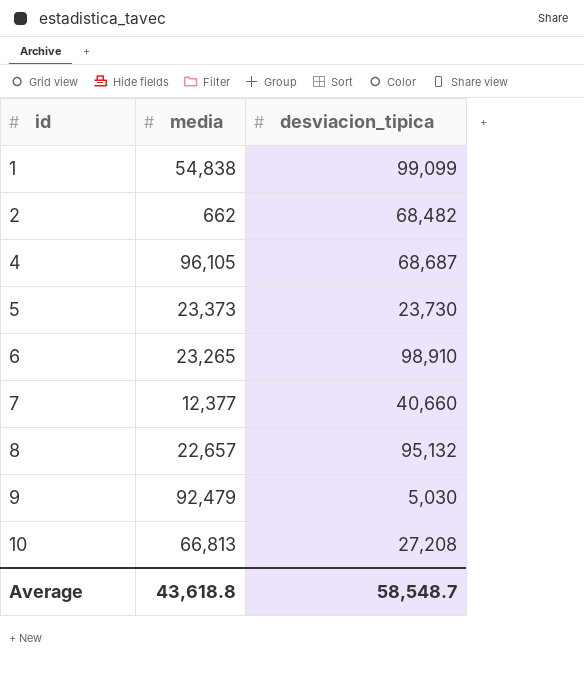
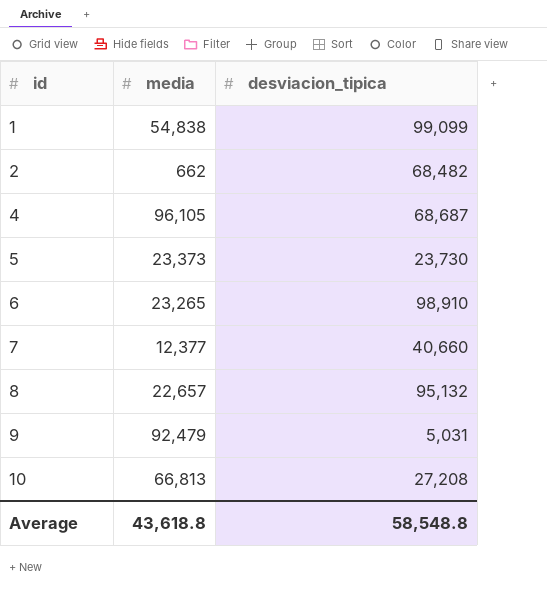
9 | desviacion_tipica: 5,030 -> 5,031
Average | desviacion_tipica: 58,548.7 -> 58,548.8

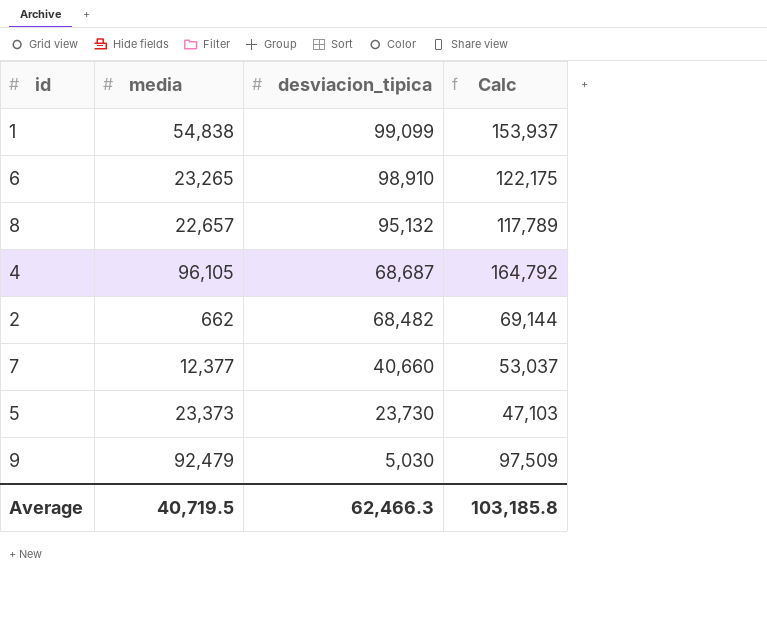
row order: id ascending -> desviacion_tipica descending
column Calc | formula: none -> [media] + [desviacion_tipica]
row 10: 66,813 | 27,208 -> none
9 | desviacion_tipica: 5,031 -> 5,030
Average | media: 43,618.8 -> 40,719.5
Average | desviacion_tipica: 58,548.8 -> 62,466.3

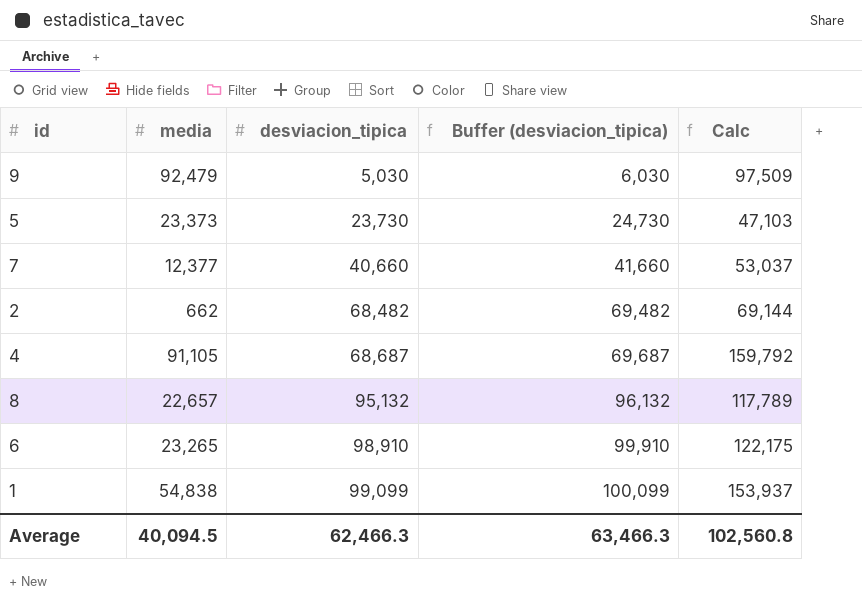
row order: desviacion_tipica descending -> desviacion_tipica ascending
column Buffer (desviacion_tipica) | formula: none -> [desviacion_tipica] + 1000
4 | media: 96,105 -> 91,105
4 | Calc: 164,792 -> 159,792
Average | media: 40,719.5 -> 40,094.5
Average | Calc: 103,185.8 -> 102,560.8

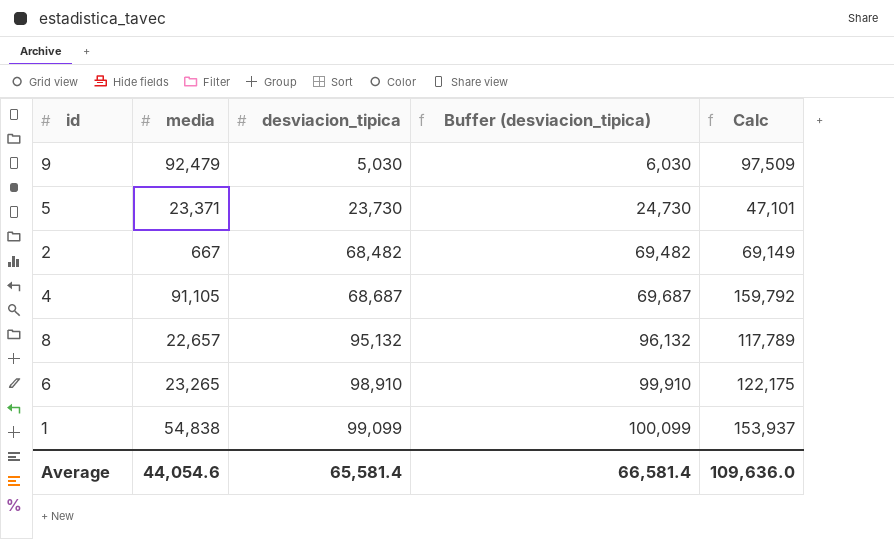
row 7: 12,377 | 40,660 | 41,660 | 53,037 -> none
5 | media: 23,373 -> 23,371
5 | Calc: 47,103 -> 47,101
2 | media: 662 -> 667
2 | Calc: 69,144 -> 69,149
Average | media: 40,094.5 -> 44,054.6
Average | desviacion_tipica: 62,466.3 -> 65,581.4
Average | Buffer (desviacion_tipica): 63,466.3 -> 66,581.4
Average | Calc: 102,560.8 -> 109,636.0

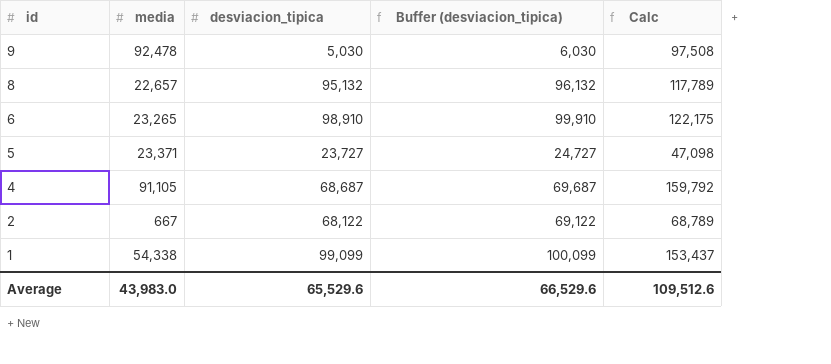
row order: desviacion_tipica ascending -> id descending
9 | media: 92,479 -> 92,478
9 | Calc: 97,509 -> 97,508
5 | desviacion_tipica: 23,730 -> 23,727
5 | Buffer (desviacion_tipica): 24,730 -> 24,727
5 | Calc: 47,101 -> 47,098
2 | desviacion_tipica: 68,482 -> 68,122
2 | Buffer (desviacion_tipica): 69,482 -> 69,122
2 | Calc: 69,149 -> 68,789
1 | media: 54,838 -> 54,338
1 | Calc: 153,937 -> 153,437
Average | media: 44,054.6 -> 43,983.0
Average | desviacion_tipica: 65,581.4 -> 65,529.6
Average | Buffer (desviacion_tipica): 66,581.4 -> 66,529.6
Average | Calc: 109,636.0 -> 109,512.6

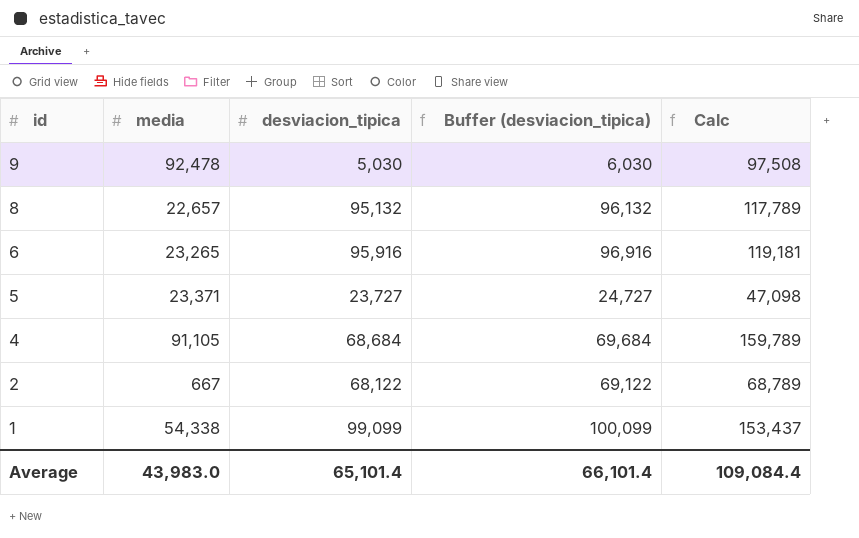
6 | desviacion_tipica: 98,910 -> 95,916
6 | Buffer (desviacion_tipica): 99,910 -> 96,916
6 | Calc: 122,175 -> 119,181
4 | desviacion_tipica: 68,687 -> 68,684
4 | Buffer (desviacion_tipica): 69,687 -> 69,684
4 | Calc: 159,792 -> 159,789
Average | desviacion_tipica: 65,529.6 -> 65,101.4
Average | Buffer (desviacion_tipica): 66,529.6 -> 66,101.4
Average | Calc: 109,512.6 -> 109,084.4

